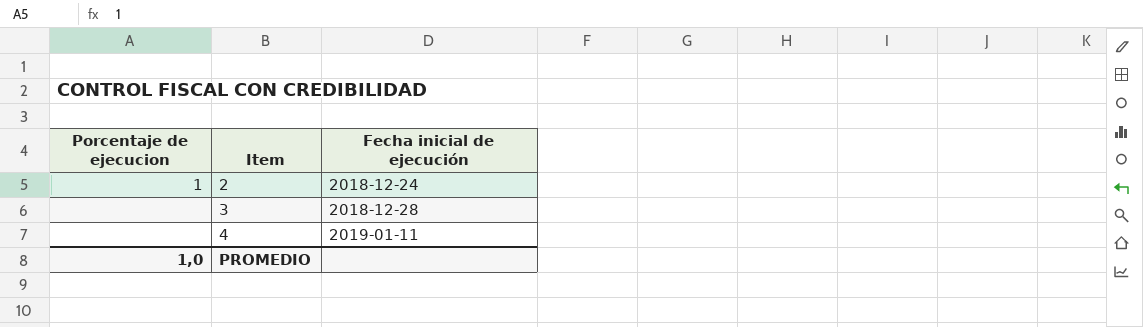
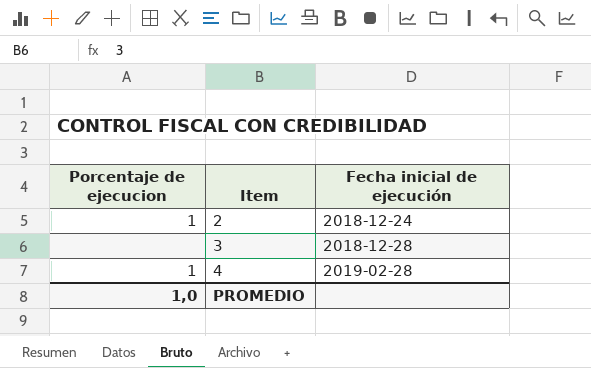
4 | Porcentaje de ejecucion: none -> 1
4 | Fecha inicial de ejecución: 2019-01-11 -> 2019-02-28

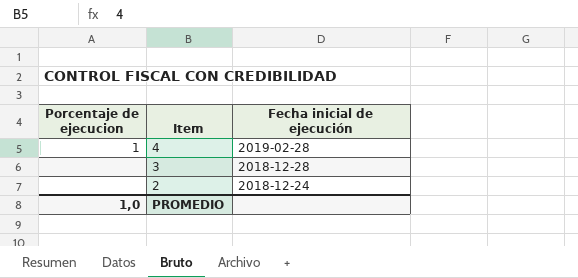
row order: Item ascending -> Item descending
2 | Porcentaje de ejecucion: 1 -> none

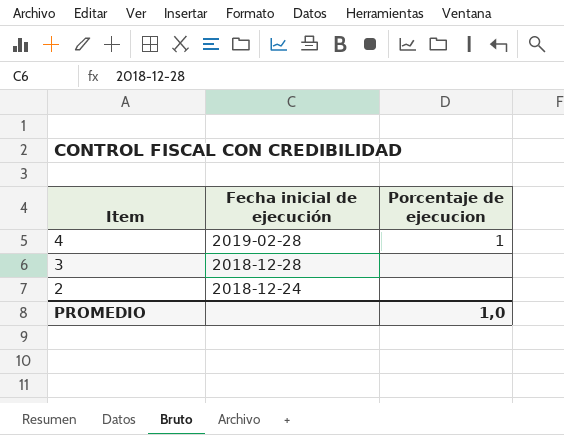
column Porcentaje de ejecucion | position: 1 -> 3

